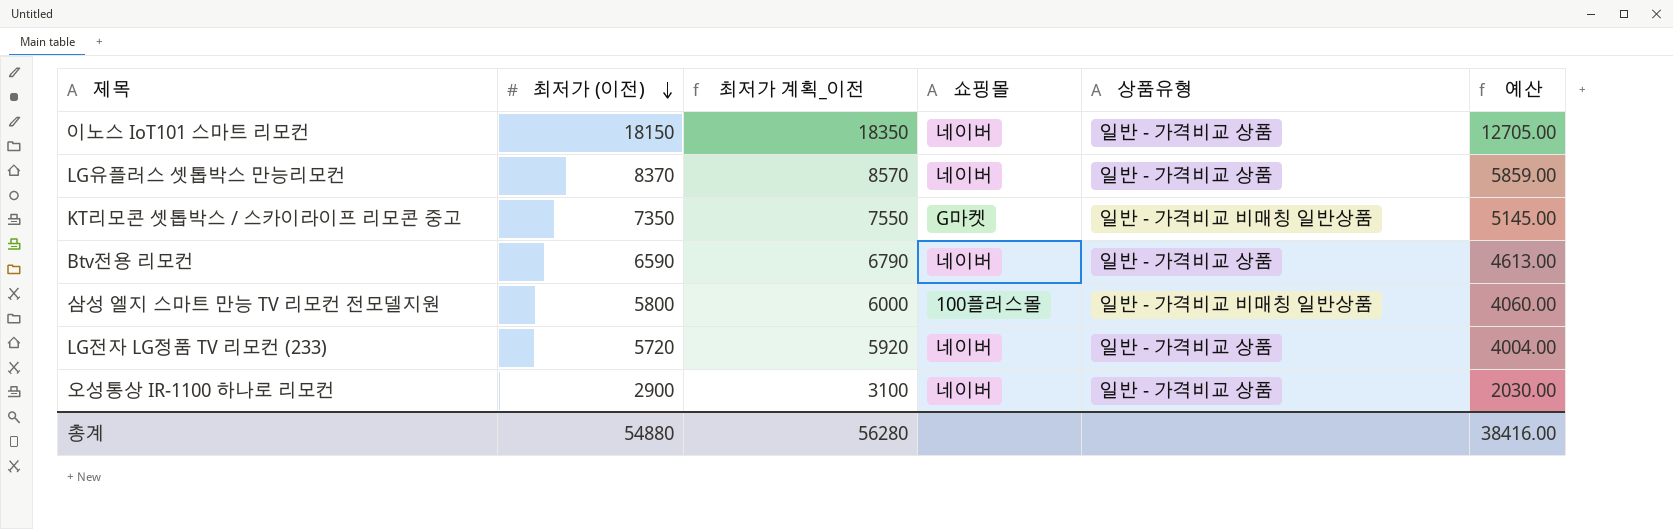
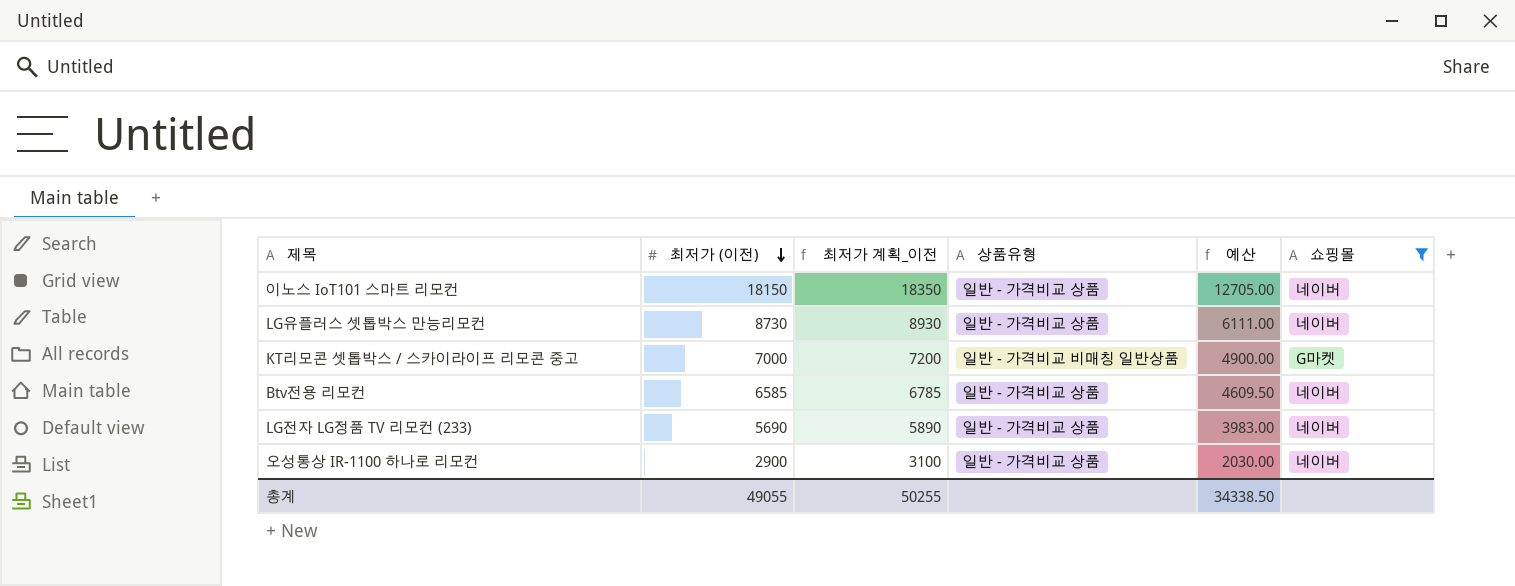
filter: none -> 쇼핑몰 != 100플러스몰
column 쇼핑몰 | position: 4 -> 6
LG유플러스 셋톱박스 만능리모컨 | 최저가 (이전): 8370 -> 8730
LG유플러스 셋톱박스 만능리모컨 | 최저가 계획_이전: 8570 -> 8930
LG유플러스 셋톱박스 만능리모컨 | 예산: 5859.00 -> 6111.00
KT리모콘 셋톱박스 / 스카이라이프 리모콘 중고 | 최저가 (이전): 7350 -> 7000
KT리모콘 셋톱박스 / 스카이라이프 리모콘 중고 | 최저가 계획_이전: 7550 -> 7200
KT리모콘 셋톱박스 / 스카이라이프 리모콘 중고 | 예산: 5145.00 -> 4900.00
Btv전용 리모컨 | 최저가 (이전): 6590 -> 6585
Btv전용 리모컨 | 최저가 계획_이전: 6790 -> 6785
Btv전용 리모컨 | 예산: 4613.00 -> 4609.50
LG전자 LG정품 TV 리모컨 (233) | 최저가 (이전): 5720 -> 5690
LG전자 LG정품 TV 리모컨 (233) | 최저가 계획_이전: 5920 -> 5890
LG전자 LG정품 TV 리모컨 (233) | 예산: 4004.00 -> 3983.00
총계 | 최저가 (이전): 54880 -> 49055
총계 | 최저가 계획_이전: 56280 -> 50255
총계 | 예산: 38416.00 -> 34338.50

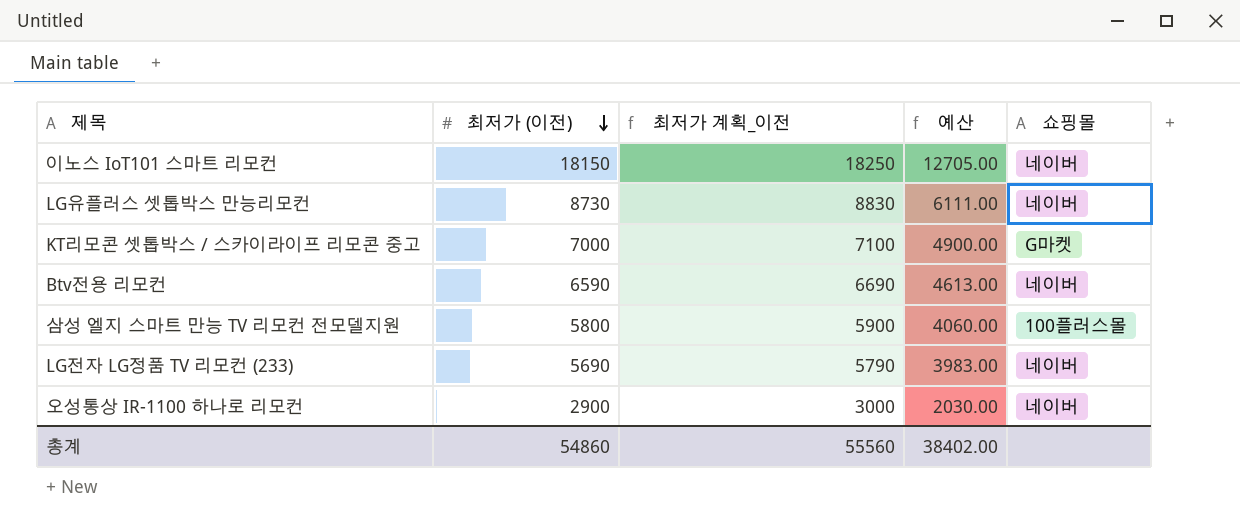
filter: 쇼핑몰 != 100플러스몰 -> none
column 상품유형 | position: 4 -> none
column 최저가 계획_이전 | formula: [최저가 (이전)] + 200 -> [최저가 (이전)] + 100
Btv전용 리모컨 | 최저가 (이전): 6585 -> 6590
Btv전용 리모컨 | 예산: 4609.50 -> 4613.00
총계 | 최저가 (이전): 49055 -> 54860
총계 | 최저가 계획_이전: 50255 -> 55560
총계 | 예산: 34338.50 -> 38402.00

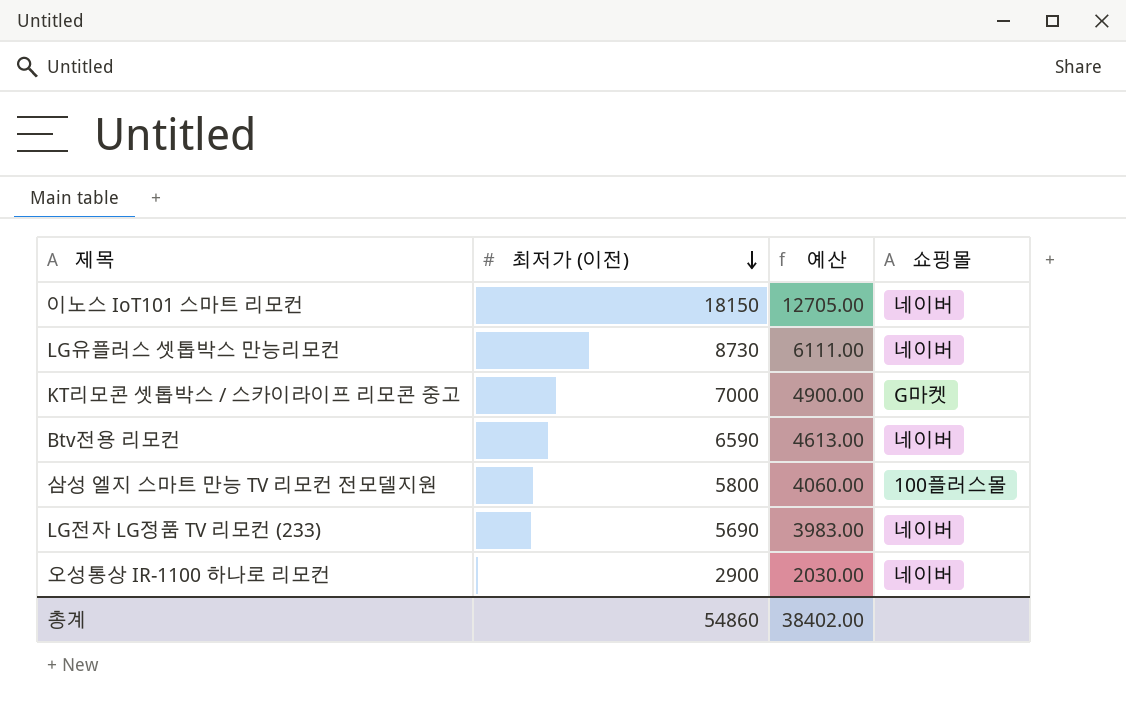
column 최저가 계획_이전 | formula: [최저가 (이전)] + 100 -> none

